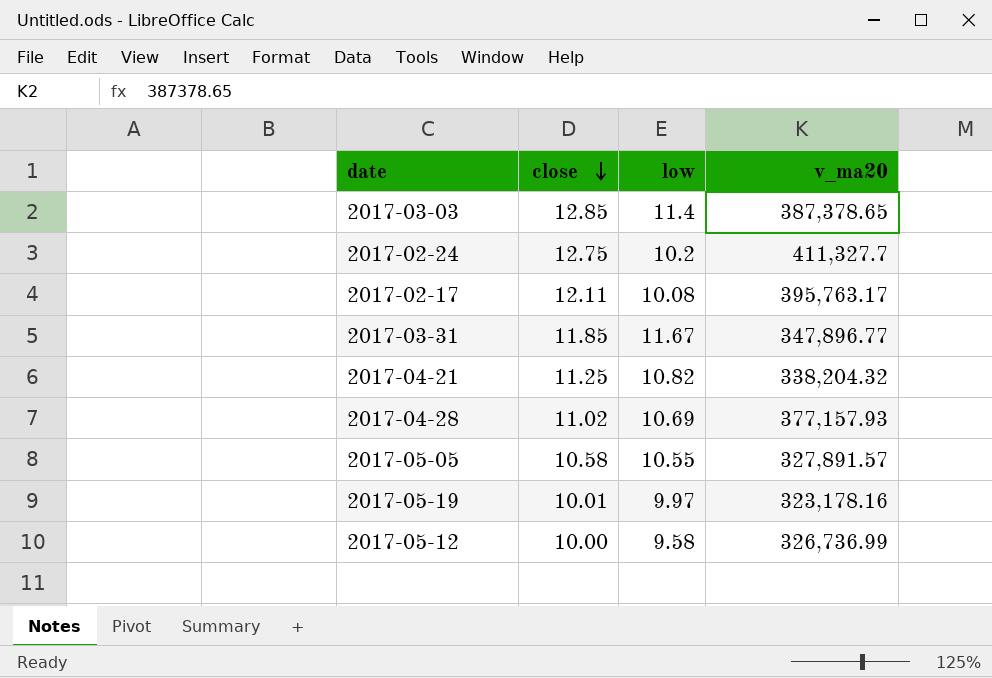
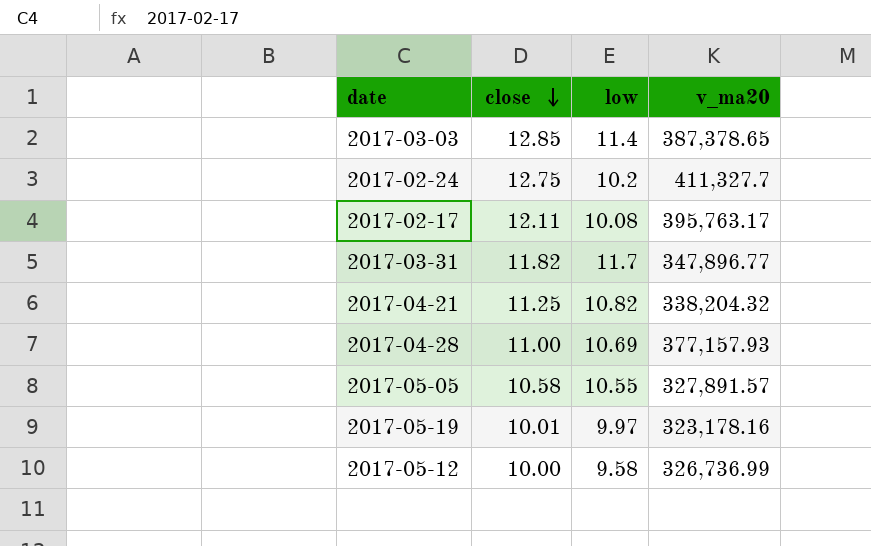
2017-03-31 | close: 11.85 -> 11.82
2017-03-31 | low: 11.67 -> 11.7
2017-04-28 | close: 11.02 -> 11.00

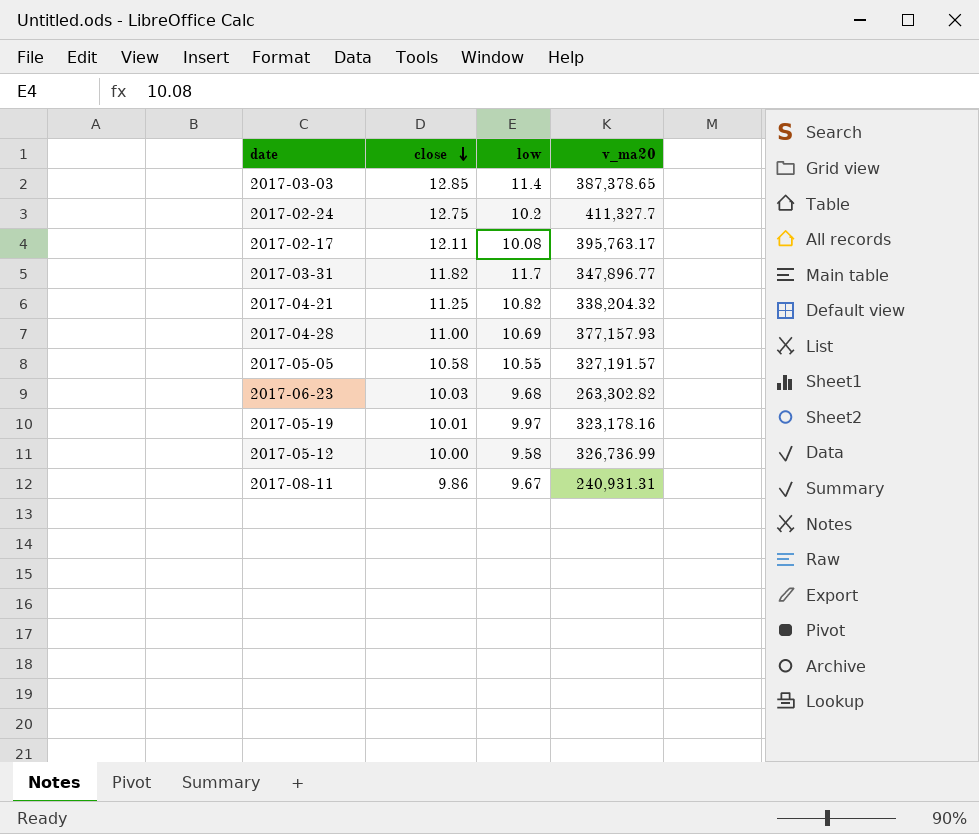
2017-05-05 | v_ma20: 327,891.57 -> 327,191.57
row 2017-06-23: none -> 10.03 | 9.68 | 263,302.82
row 2017-08-11: none -> 9.86 | 9.67 | 240,931.31

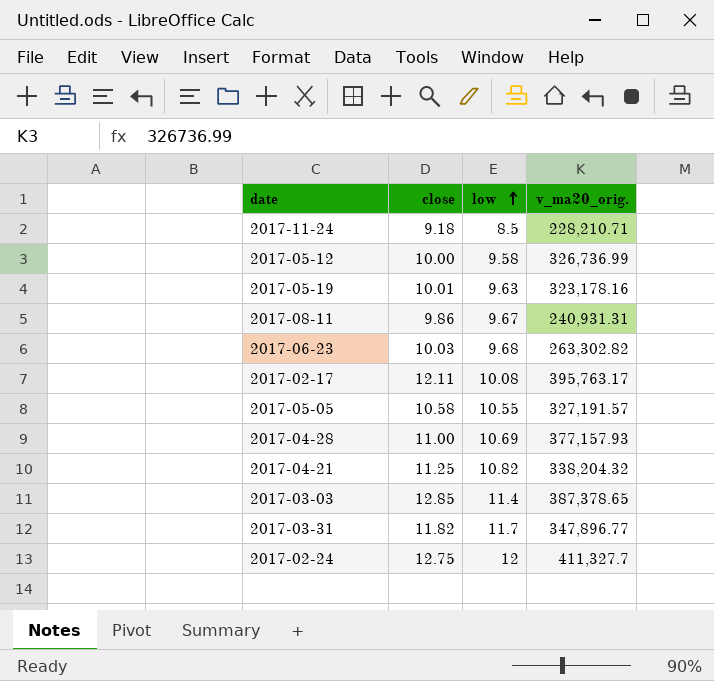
row order: close descending -> low ascending
column name: v_ma20 -> v_ma20_orig.
row 2017-11-24: none -> 9.18 | 8.5 | 228,210.71
2017-05-19 | low: 9.97 -> 9.63
2017-02-24 | low: 10.2 -> 12

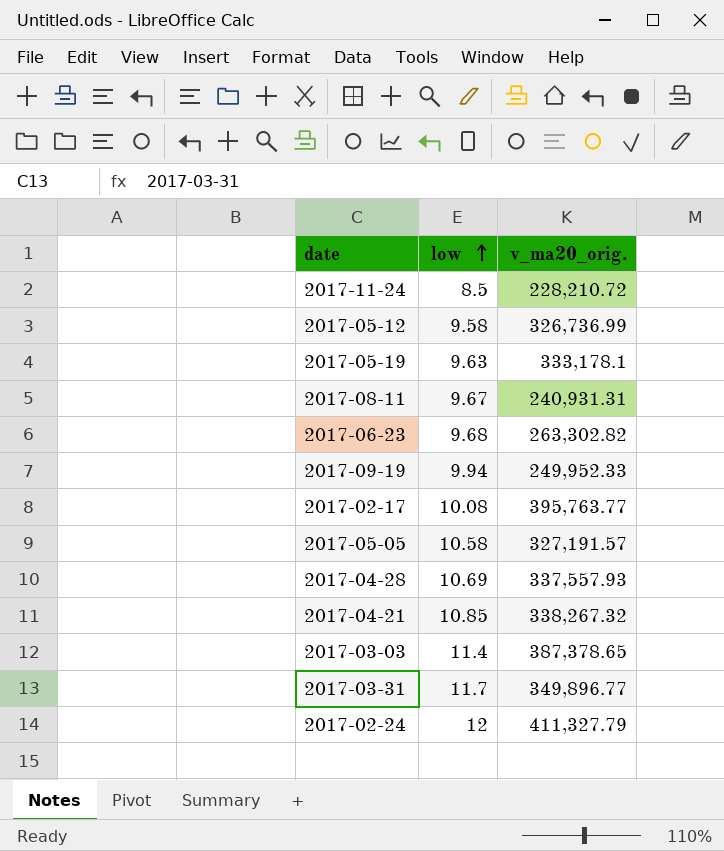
column close | position: 2 -> none
2017-11-24 | v_ma20_orig.: 228,210.71 -> 228,210.72
2017-05-19 | v_ma20_orig.: 323,178.16 -> 333,178.1
row 2017-09-19: none -> 9.94 | 249,952.33
2017-02-17 | v_ma20_orig.: 395,763.17 -> 395,763.77
2017-05-05 | low: 10.55 -> 10.58
2017-04-28 | v_ma20_orig.: 377,157.93 -> 337,557.93
2017-04-21 | low: 10.82 -> 10.85
2017-04-21 | v_ma20_orig.: 338,204.32 -> 338,267.32
2017-03-31 | v_ma20_orig.: 347,896.77 -> 349,896.77
2017-02-24 | v_ma20_orig.: 411,327.7 -> 411,327.79

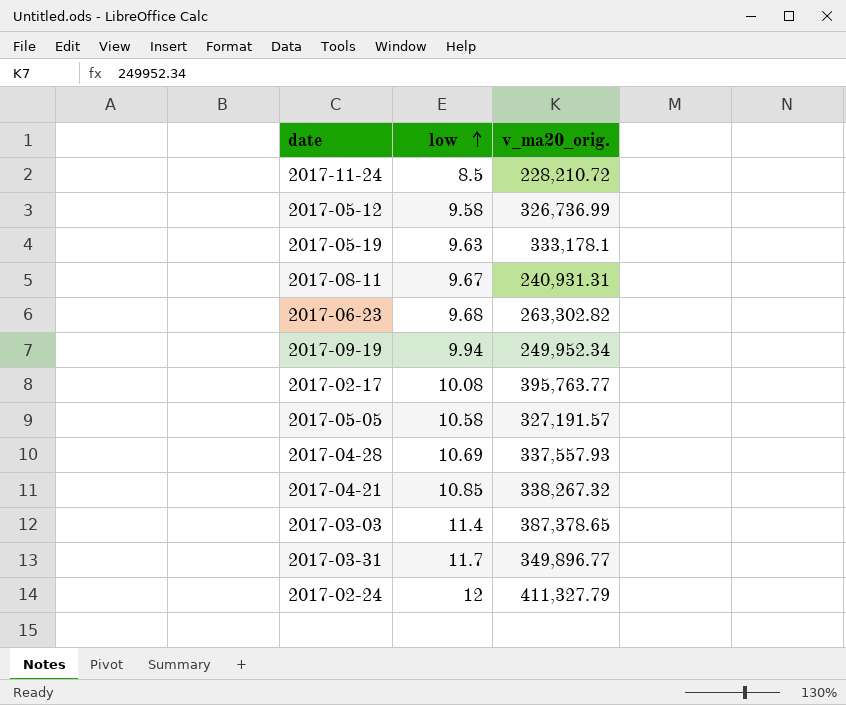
2017-09-19 | v_ma20_orig.: 249,952.33 -> 249,952.34

